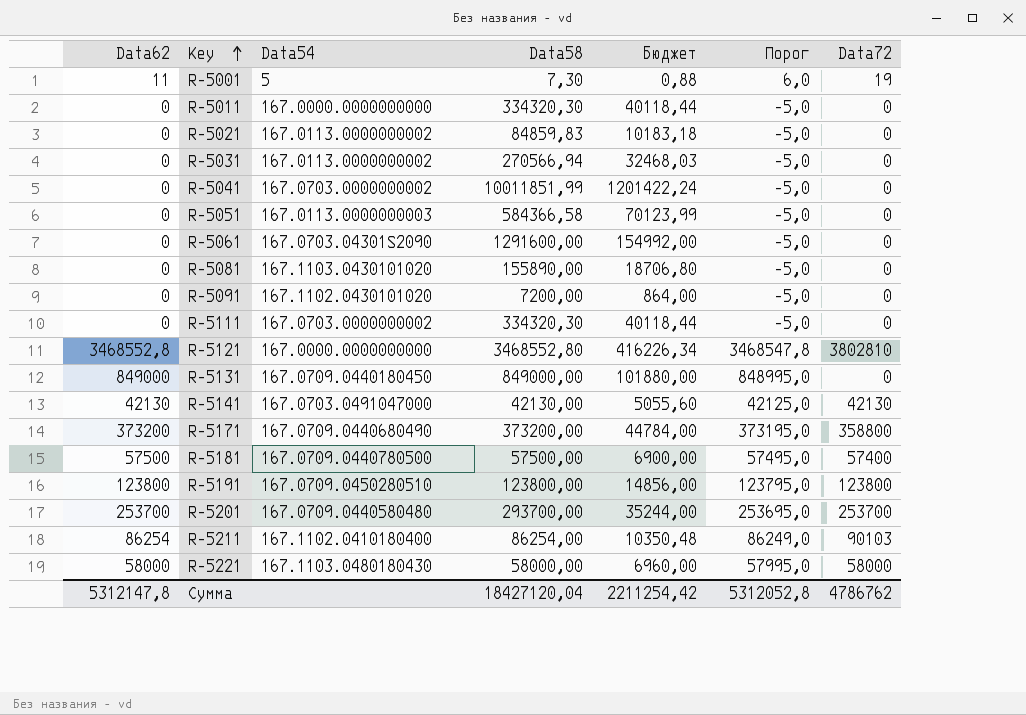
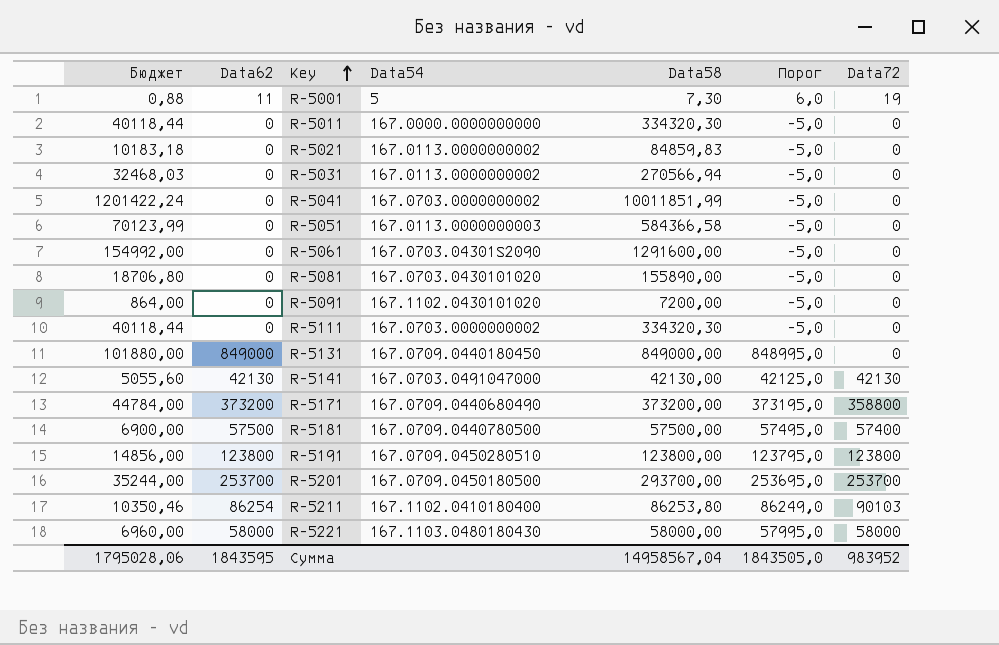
column Бюджет | position: 5 -> 1
row R-5121: 3468552,8 | 167.0000.0000000000 | 3468552,80 | 416226,34 | 3468547,8 | 3802810 -> none
R-5081 | Data54: 167.1103.0430101020 -> 167.0703.0430101020
R-5201 | Data54: 167.0709.0440580480 -> 167.0709.0450180500
R-5211 | Бюджет: 10350,48 -> 10350,46
R-5211 | Data58: 86254,00 -> 86253,80
Сумма | Бюджет: 2211254,42 -> 1795028,06
Сумма | Data62: 5312147,8 -> 1843595
Сумма | Data58: 18427120,04 -> 14958567,04
Сумма | Порог: 5312052,8 -> 1843505,0
Сумма | Data72: 4786762 -> 983952

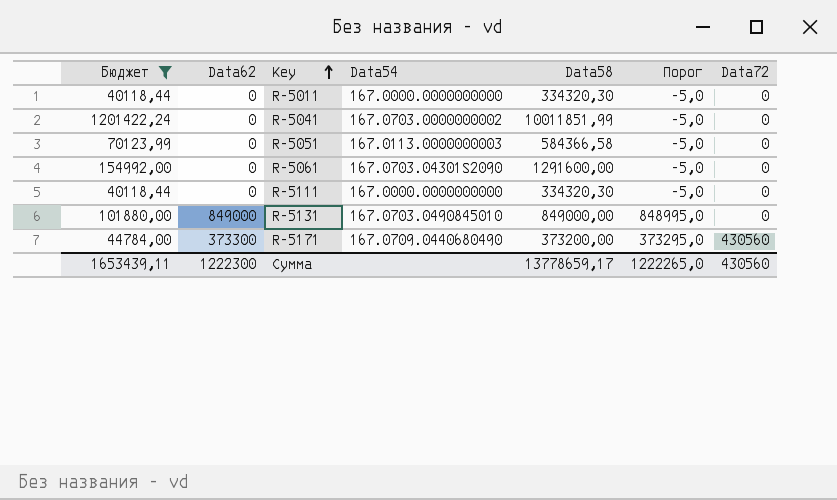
filter: none -> Бюджет >= 40118,44
R-5111 | Data54: 167.0703.0000000002 -> 167.0000.0000000000
R-5131 | Data54: 167.0709.0440180450 -> 167.0703.0490845010
R-5171 | Data62: 373200 -> 373300
R-5171 | Порог: 373195,0 -> 373295,0
R-5171 | Data72: 358800 -> 430560
Сумма | Бюджет: 1795028,06 -> 1653439,11
Сумма | Data62: 1843595 -> 1222300
Сумма | Data58: 14958567,04 -> 13778659,17
Сумма | Порог: 1843505,0 -> 1222265,0
Сумма | Data72: 983952 -> 430560

